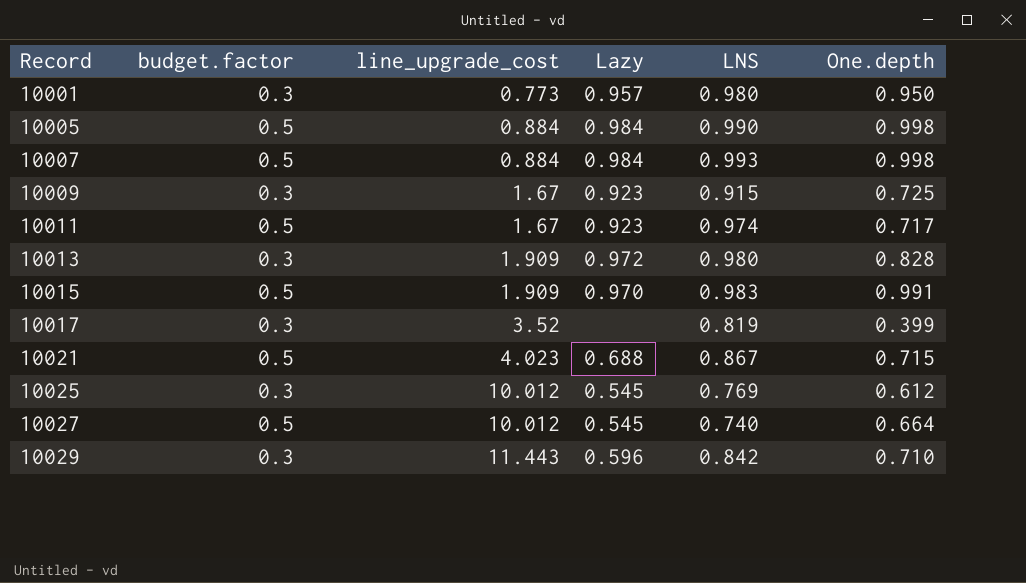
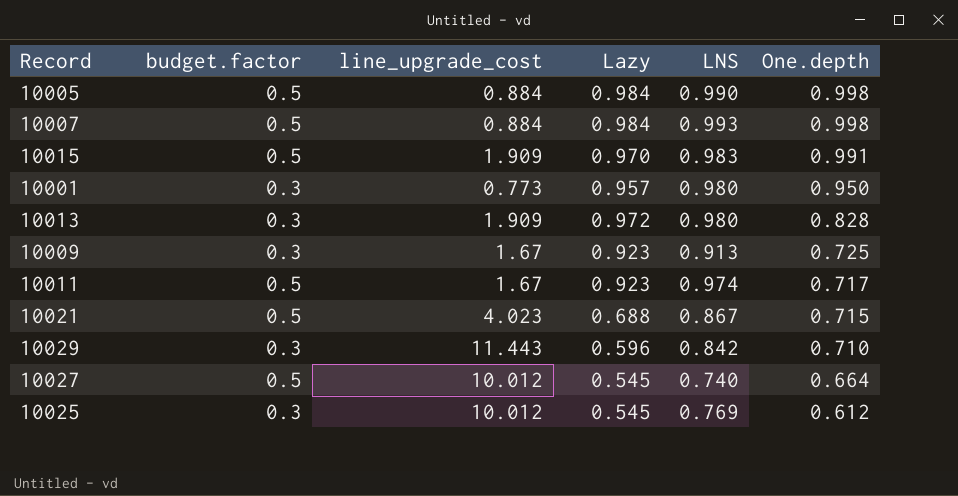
row order: Record ascending -> One.depth descending
row 10017: 0.3 | 3.52 | none | 0.819 | 0.399 -> none
10009 | LNS: 0.915 -> 0.913

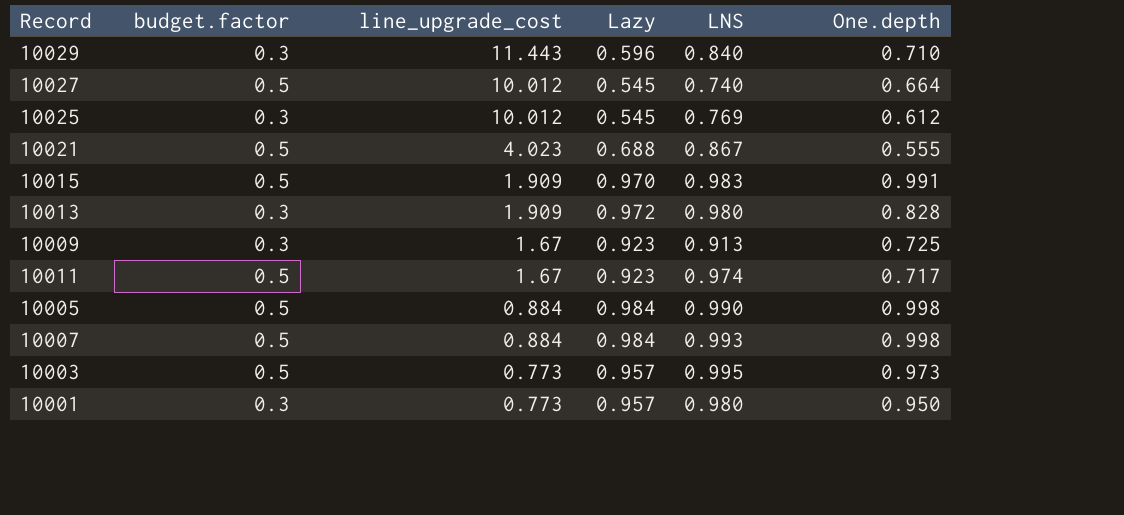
row order: One.depth descending -> line_upgrade_cost descending
10029 | LNS: 0.842 -> 0.840
10021 | One.depth: 0.715 -> 0.555
row 10003: none -> 0.5 | 0.773 | 0.957 | 0.995 | 0.973

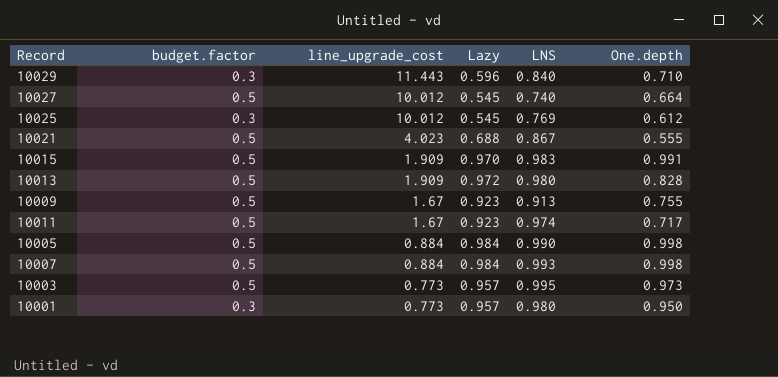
10013 | budget.factor: 0.3 -> 0.5
10009 | budget.factor: 0.3 -> 0.5
10009 | One.depth: 0.725 -> 0.755

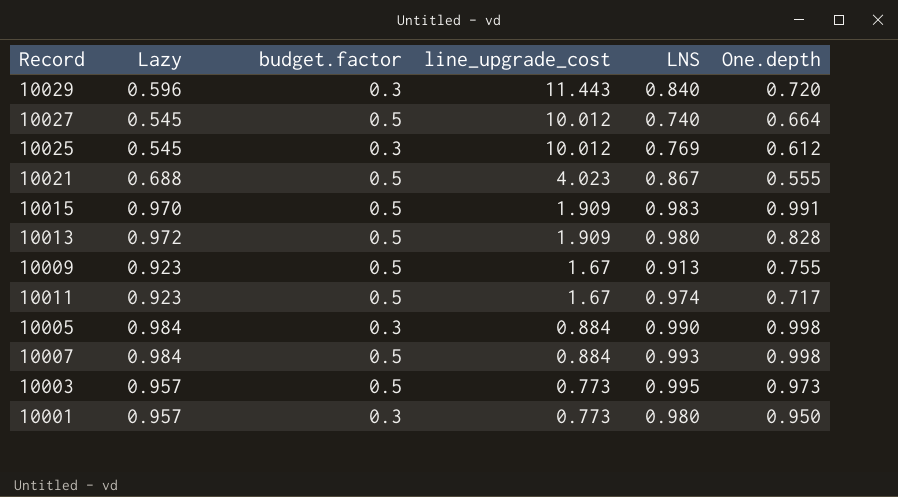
column Lazy | position: 4 -> 2
10029 | One.depth: 0.710 -> 0.720
10005 | budget.factor: 0.5 -> 0.3

